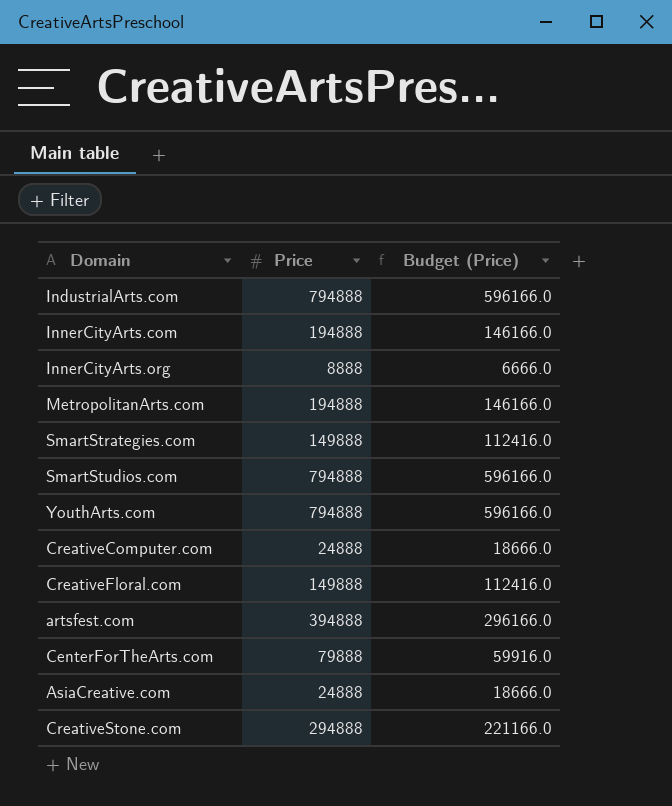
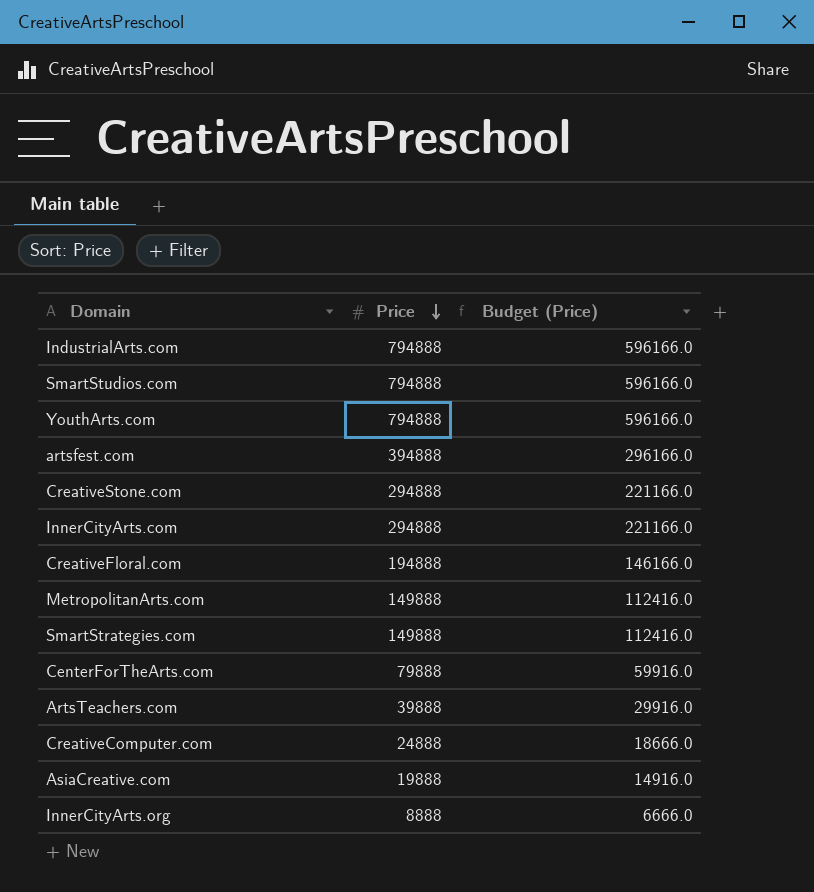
row order: none -> Price descending
InnerCityArts.com | Price: 194888 -> 294888
InnerCityArts.com | Budget (Price): 146166.0 -> 221166.0
CreativeFloral.com | Price: 149888 -> 194888
CreativeFloral.com | Budget (Price): 112416.0 -> 146166.0
MetropolitanArts.com | Price: 194888 -> 149888
MetropolitanArts.com | Budget (Price): 146166.0 -> 112416.0
row ArtsTeachers.com: none -> 39888 | 29916.0
AsiaCreative.com | Price: 24888 -> 19888
AsiaCreative.com | Budget (Price): 18666.0 -> 14916.0

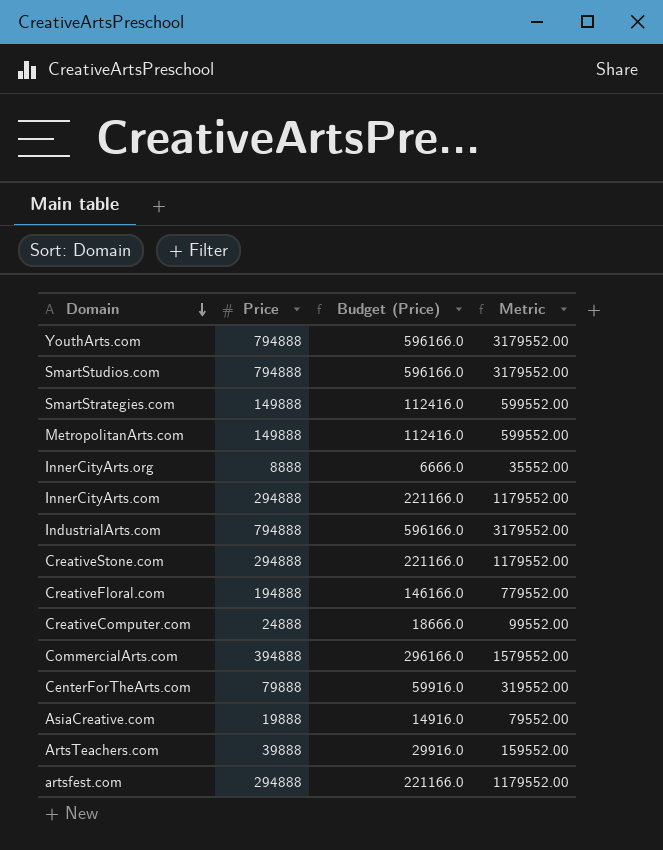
row order: Price descending -> Domain descending
column Metric | formula: none -> [Price] * 4
row CommercialArts.com: none -> 394888 | 296166.0 | 1579552.00
artsfest.com | Price: 394888 -> 294888
artsfest.com | Budget (Price): 296166.0 -> 221166.0

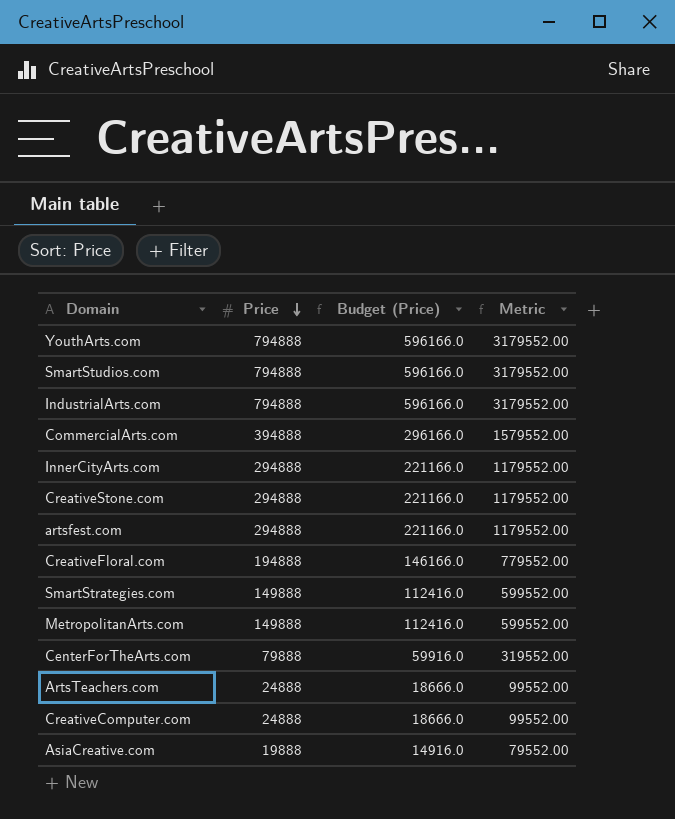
row order: Domain descending -> Price descending
row InnerCityArts.org: 8888 | 6666.0 | 35552.00 -> none
ArtsTeachers.com | Price: 39888 -> 24888
ArtsTeachers.com | Budget (Price): 29916.0 -> 18666.0
ArtsTeachers.com | Metric: 159552.00 -> 99552.00

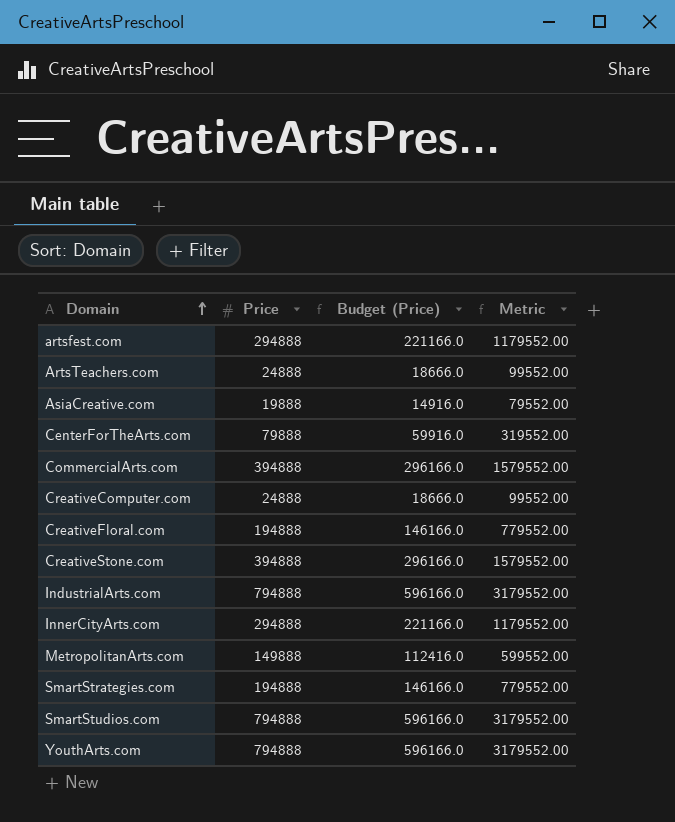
row order: Price descending -> Domain ascending
CreativeStone.com | Price: 294888 -> 394888
CreativeStone.com | Budget (Price): 221166.0 -> 296166.0
CreativeStone.com | Metric: 1179552.00 -> 1579552.00
SmartStrategies.com | Price: 149888 -> 194888
SmartStrategies.com | Budget (Price): 112416.0 -> 146166.0
SmartStrategies.com | Metric: 599552.00 -> 779552.00

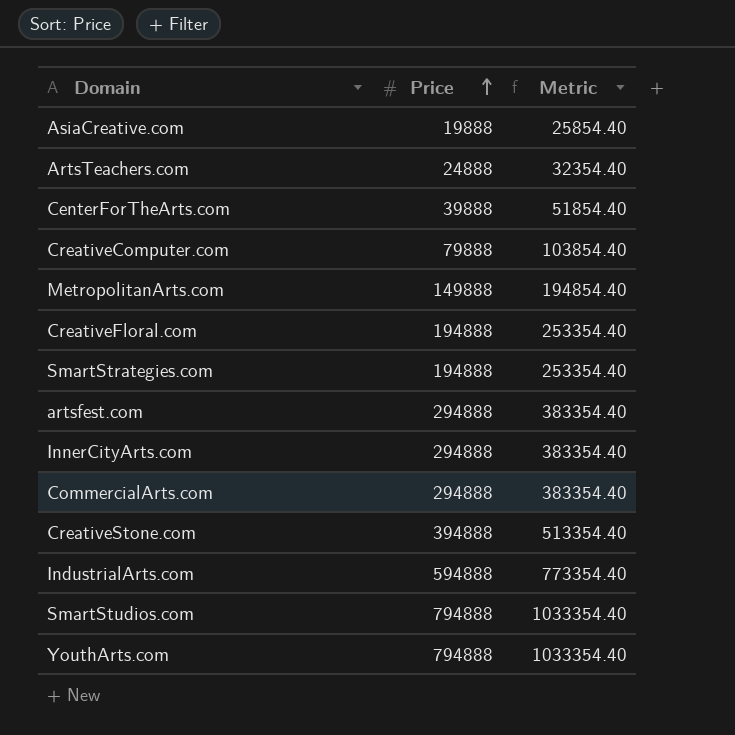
row order: Domain ascending -> Price ascending
column Budget (Price) | formula: [Price] * 0.75 -> none
column Metric | formula: [Price] * 4 -> [Price] * 1.3
CenterForTheArts.com | Price: 79888 -> 39888
CreativeComputer.com | Price: 24888 -> 79888
CommercialArts.com | Price: 394888 -> 294888
IndustrialArts.com | Price: 794888 -> 594888

